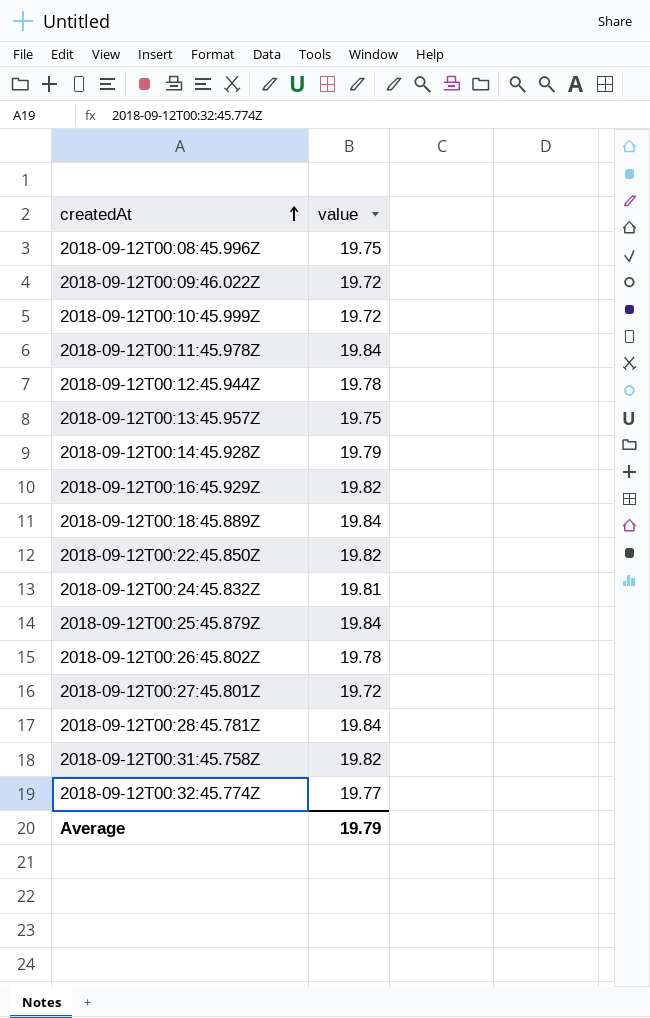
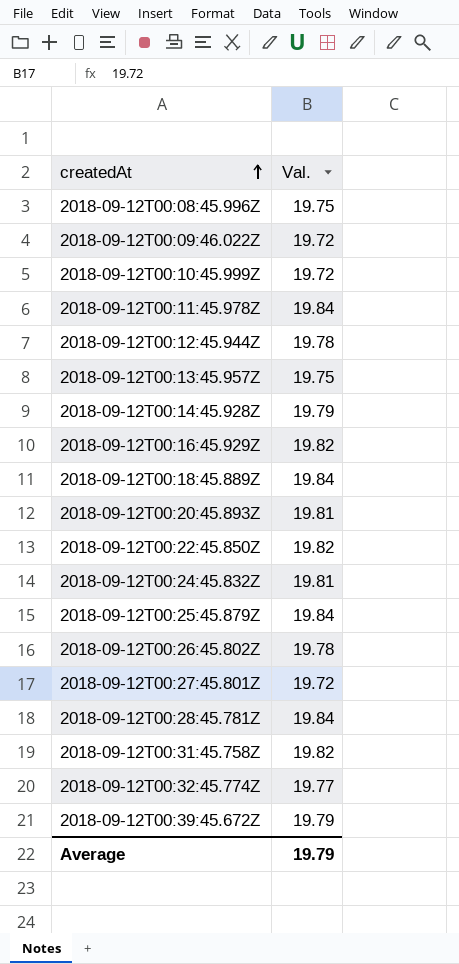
column name: value -> Val.
row 2018-09-12T00:20:45.893Z: none -> 19.81
row 2018-09-12T00:39:45.672Z: none -> 19.79

